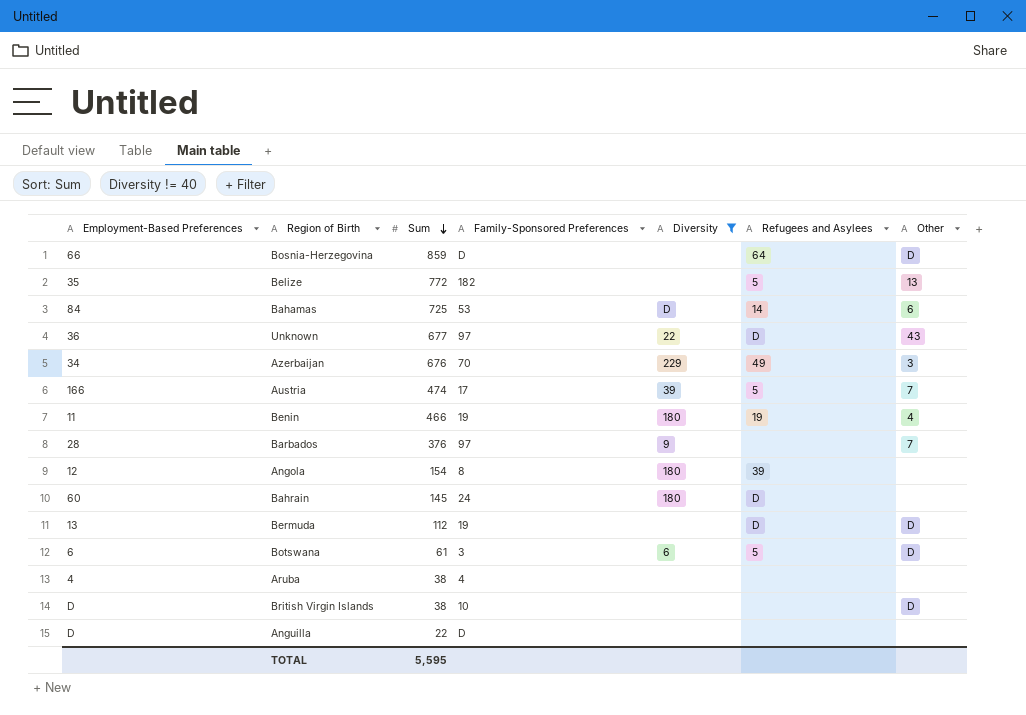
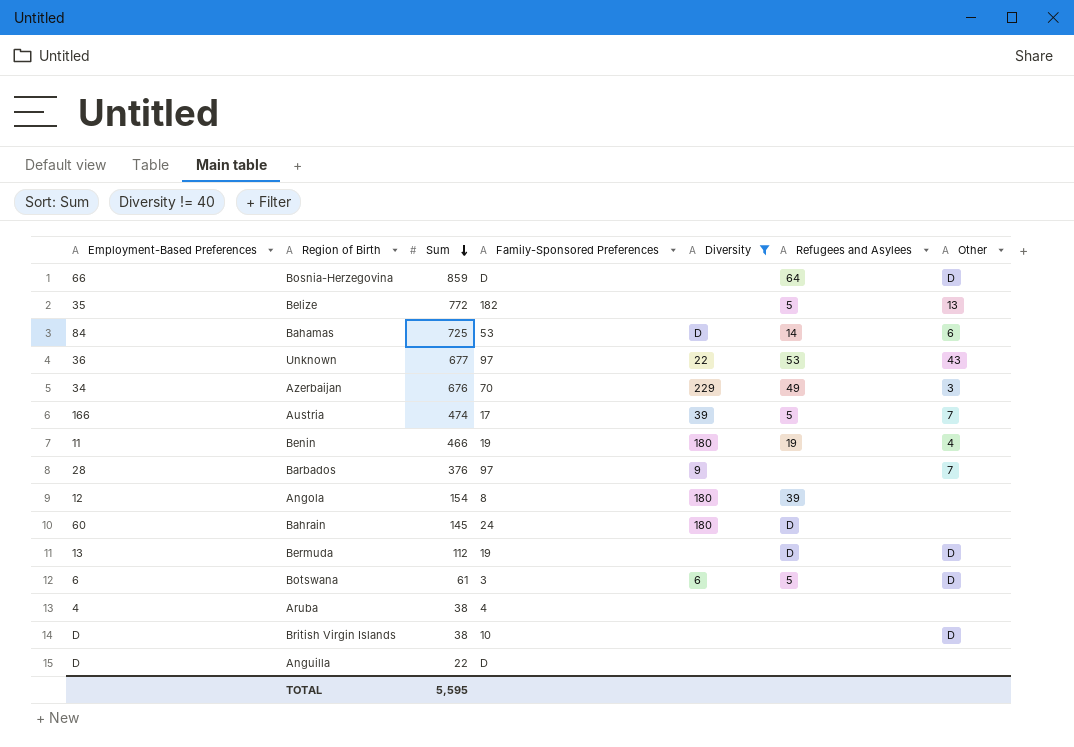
Unknown | Refugees and Asylees: D -> 53

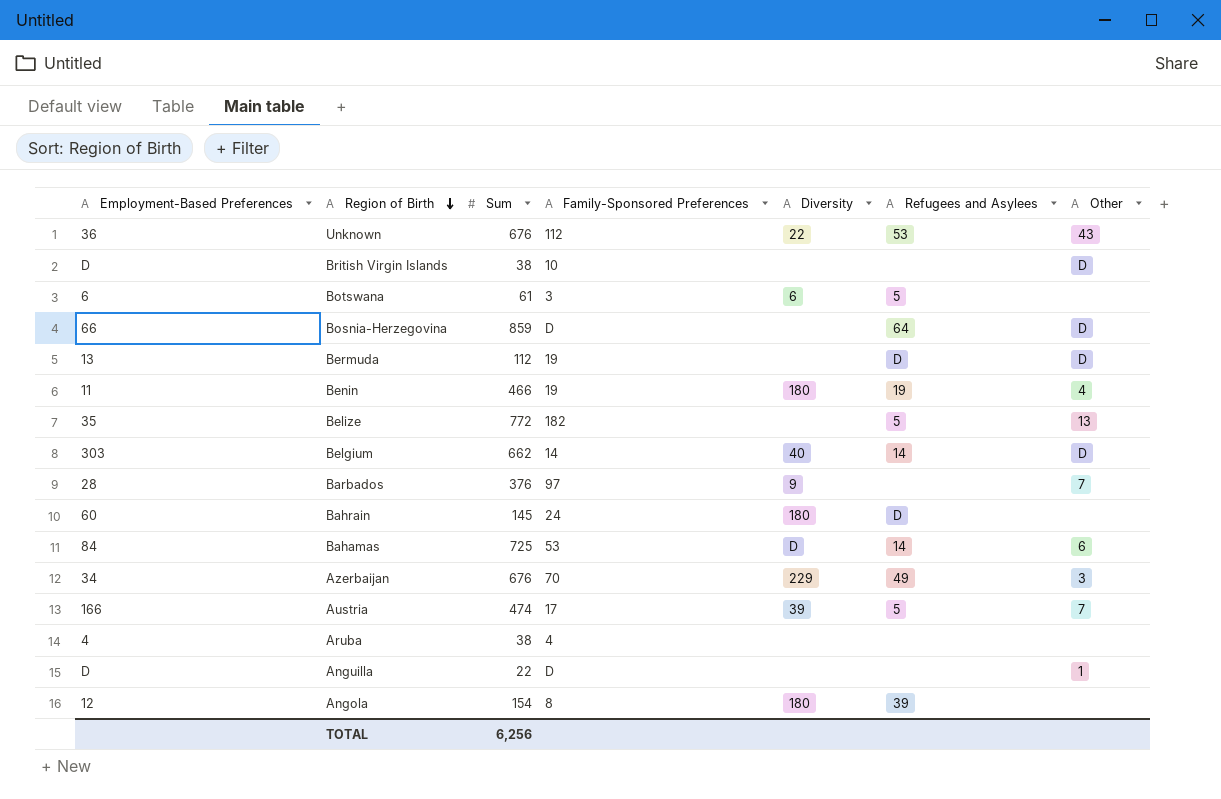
filter: Diversity != 40 -> none
row order: Sum descending -> Region of Birth descending
Unknown | Sum: 677 -> 676
Unknown | Family-Sponsored Preferences: 97 -> 112
Botswana | Other: D -> none
Anguilla | Other: none -> 1
TOTAL | Sum: 5,595 -> 6,256

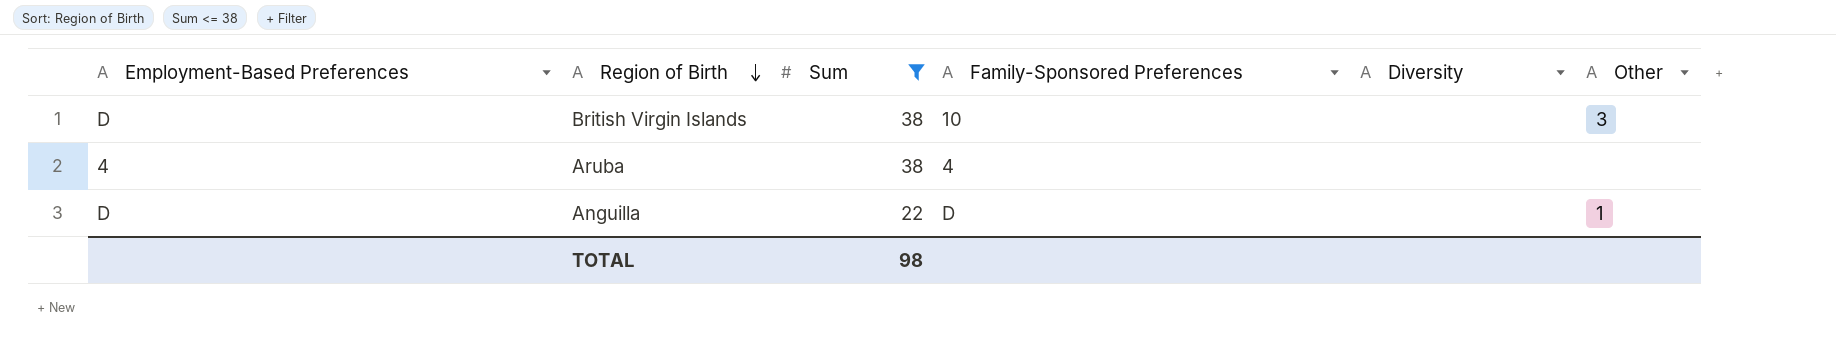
filter: none -> Sum <= 38
column Refugees and Asylees | position: 6 -> none
British Virgin Islands | Other: D -> 3
TOTAL | Sum: 6,256 -> 98

